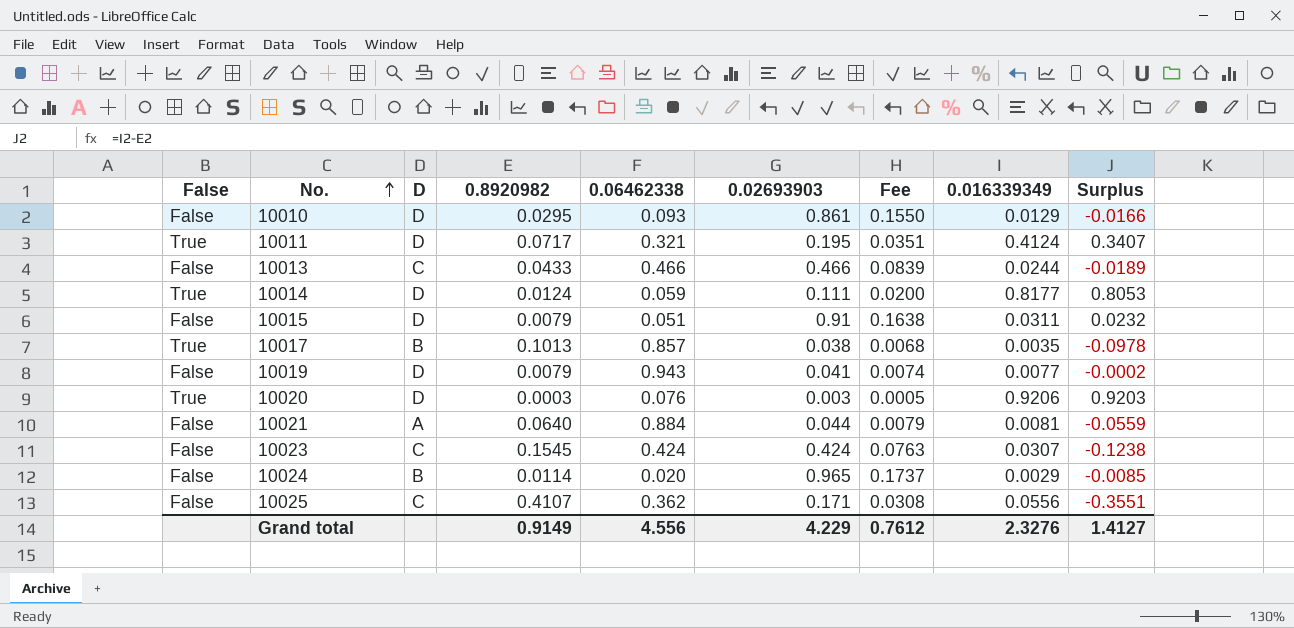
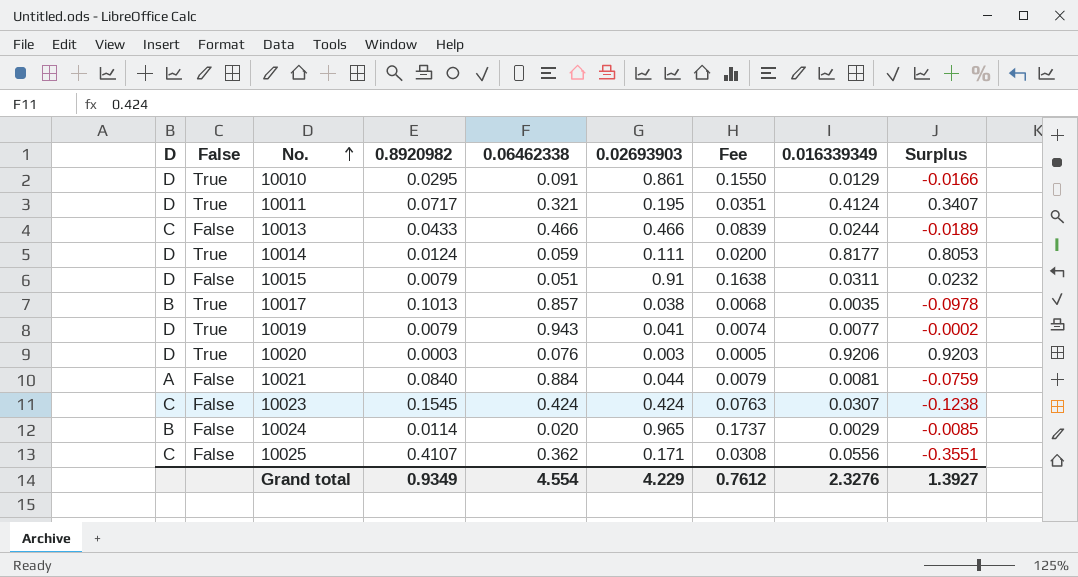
column D | position: 3 -> 1
10010 | False: False -> True
10010 | 0.06462338: 0.093 -> 0.091
10019 | False: False -> True
10021 | 0.8920982: 0.0640 -> 0.0840
10021 | Surplus: -0.0559 -> -0.0759
Grand total | 0.8920982: 0.9149 -> 0.9349
Grand total | 0.06462338: 4.556 -> 4.554
Grand total | Surplus: 1.4127 -> 1.3927

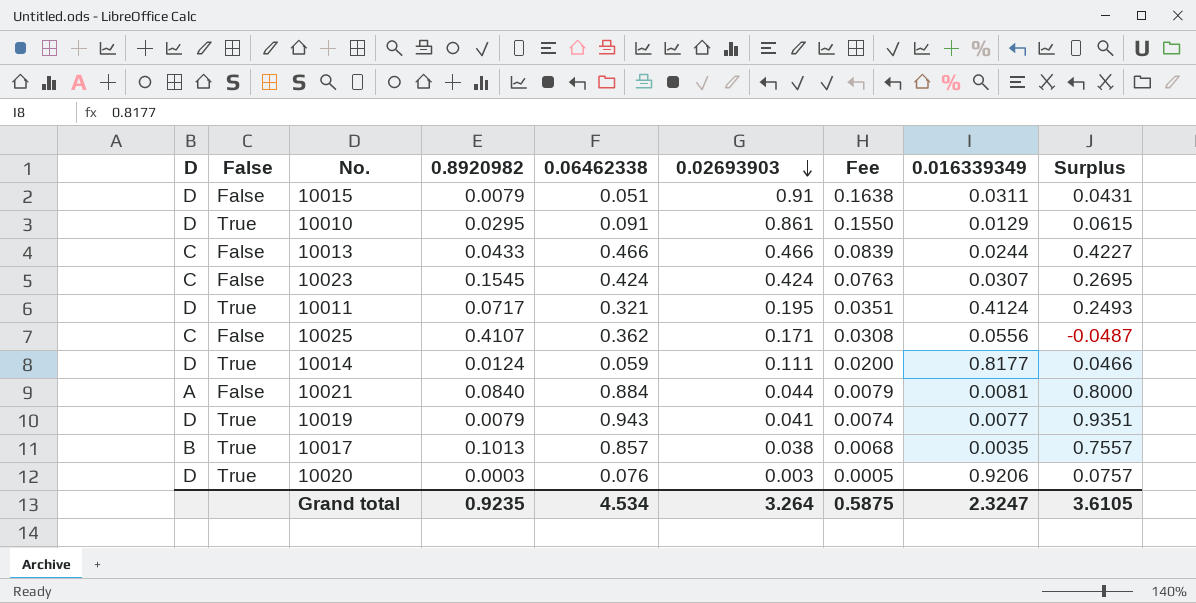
row order: No. ascending -> 0.02693903 descending
column Surplus | formula: [0.016339349] - [0.8920982] -> [0.06462338] - [0.8920982]
row 10024: B | False | 0.0114 | 0.020 | 0.965 | 0.1737 | 0.0029 | -0.0085 -> none
Grand total | 0.8920982: 0.9349 -> 0.9235
Grand total | 0.06462338: 4.554 -> 4.534
Grand total | 0.02693903: 4.229 -> 3.264
Grand total | Fee: 0.7612 -> 0.5875
Grand total | 0.016339349: 2.3276 -> 2.3247
Grand total | Surplus: 1.3927 -> 3.6105

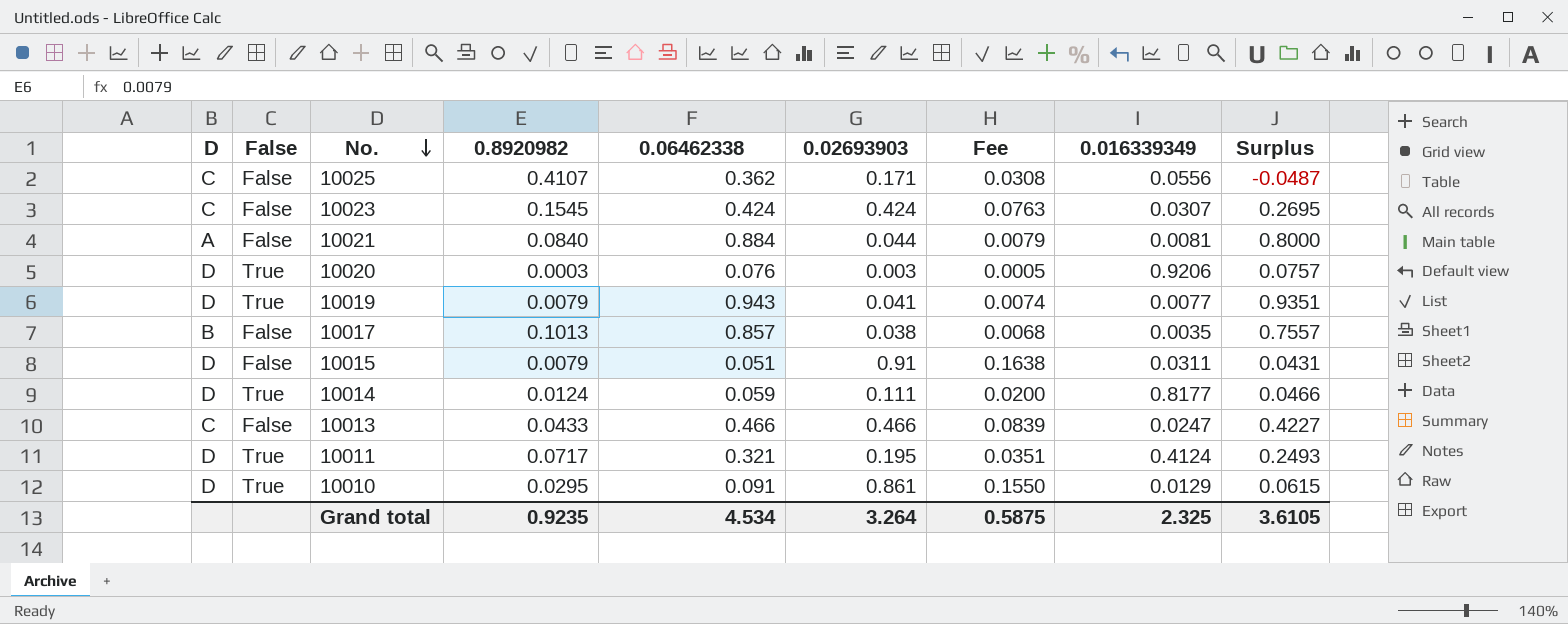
row order: 0.02693903 descending -> No. descending
10017 | False: True -> False
10013 | 0.016339349: 0.0244 -> 0.0247
Grand total | 0.016339349: 2.3247 -> 2.325

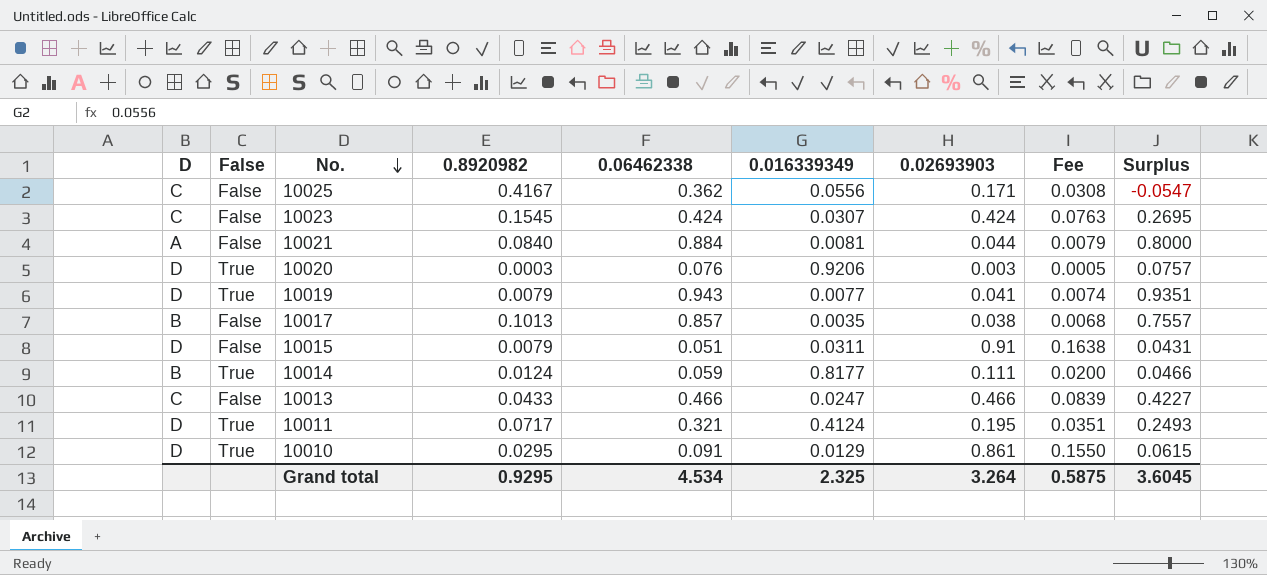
column 0.016339349 | position: 8 -> 6
10025 | 0.8920982: 0.4107 -> 0.4167
10025 | Surplus: -0.0487 -> -0.0547
10014 | D: D -> B
Grand total | 0.8920982: 0.9235 -> 0.9295
Grand total | Surplus: 3.6105 -> 3.6045

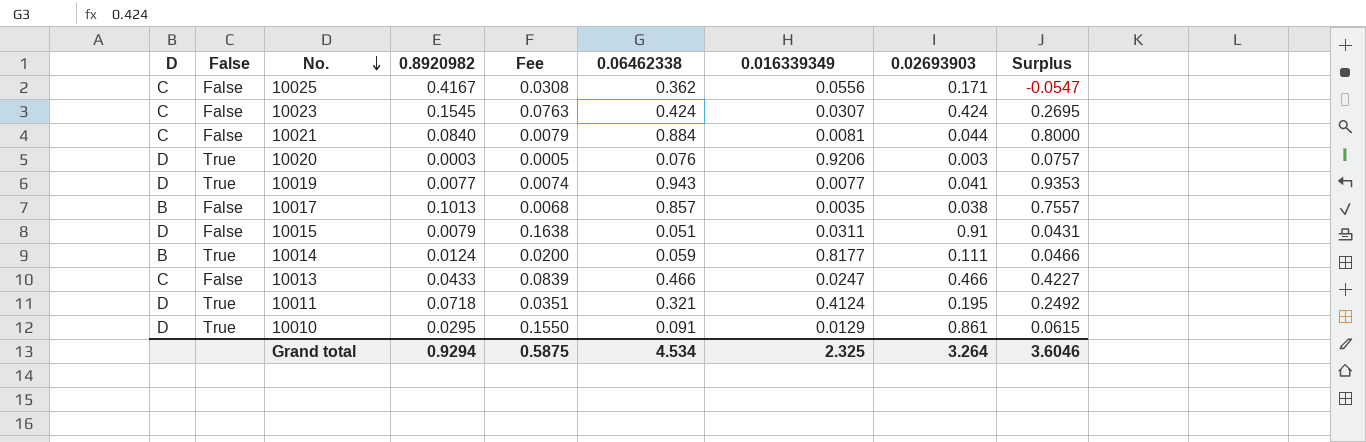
column Fee | position: 8 -> 5
10021 | D: A -> C
10019 | 0.8920982: 0.0079 -> 0.0077
10019 | Surplus: 0.9351 -> 0.9353
10011 | 0.8920982: 0.0717 -> 0.0718
10011 | Surplus: 0.2493 -> 0.2492
Grand total | 0.8920982: 0.9295 -> 0.9294
Grand total | Surplus: 3.6045 -> 3.6046

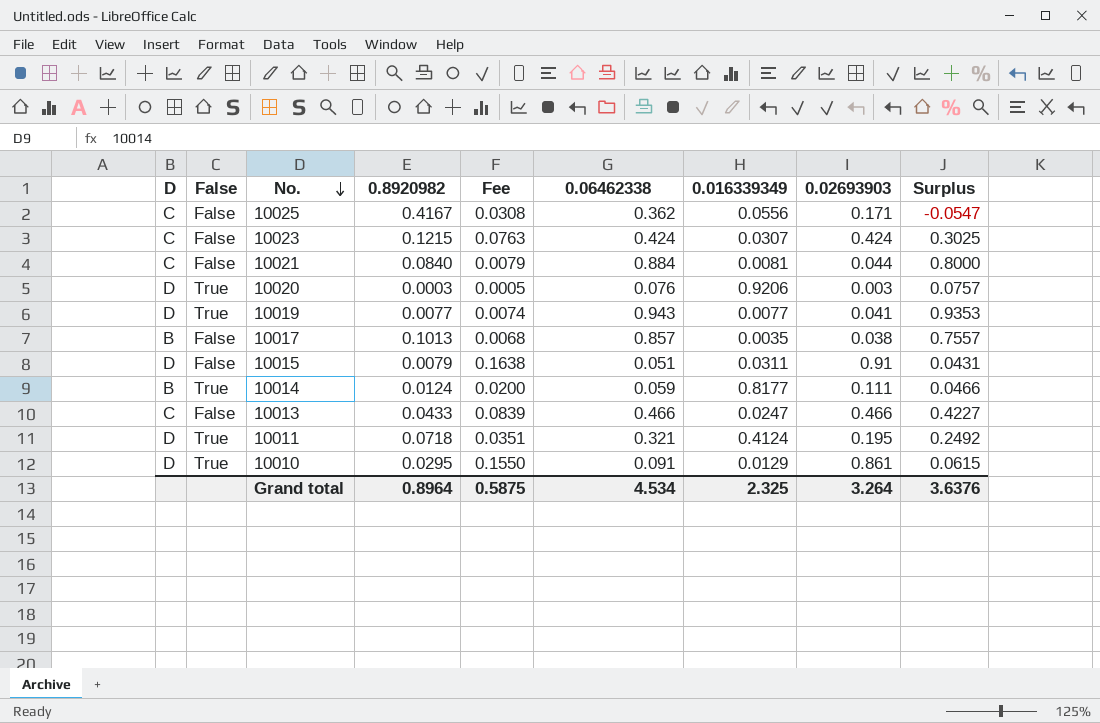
10023 | 0.8920982: 0.1545 -> 0.1215
10023 | Surplus: 0.2695 -> 0.3025
Grand total | 0.8920982: 0.9294 -> 0.8964
Grand total | Surplus: 3.6046 -> 3.6376

